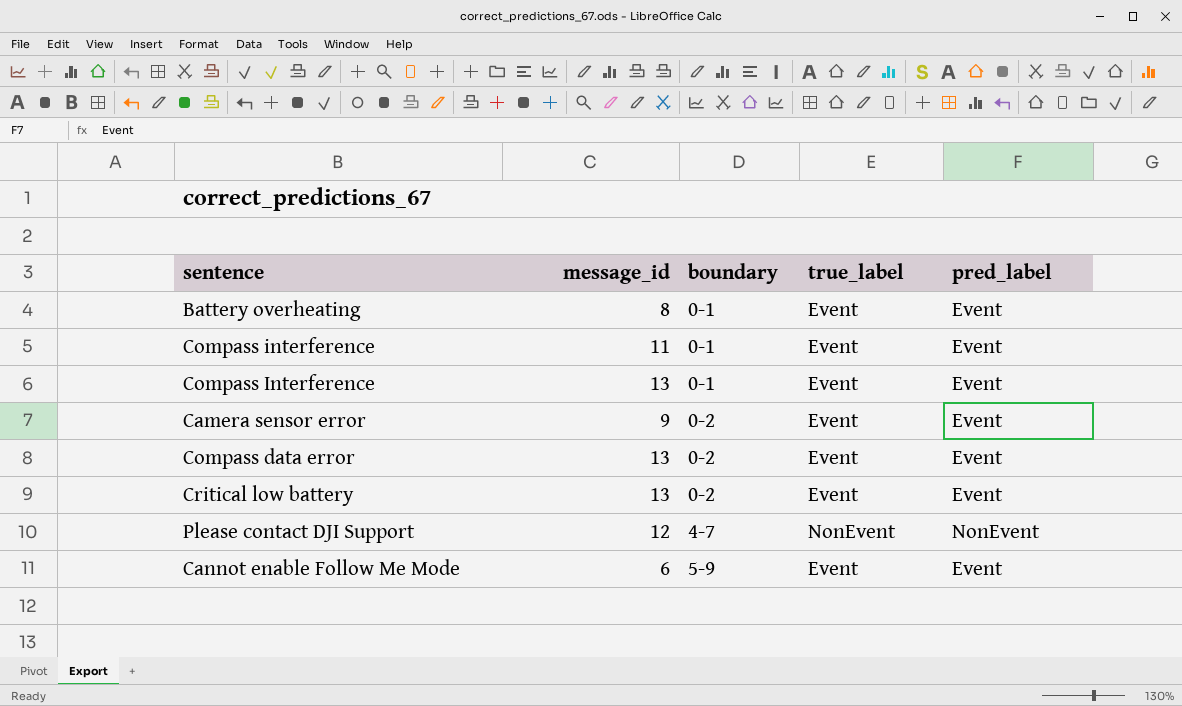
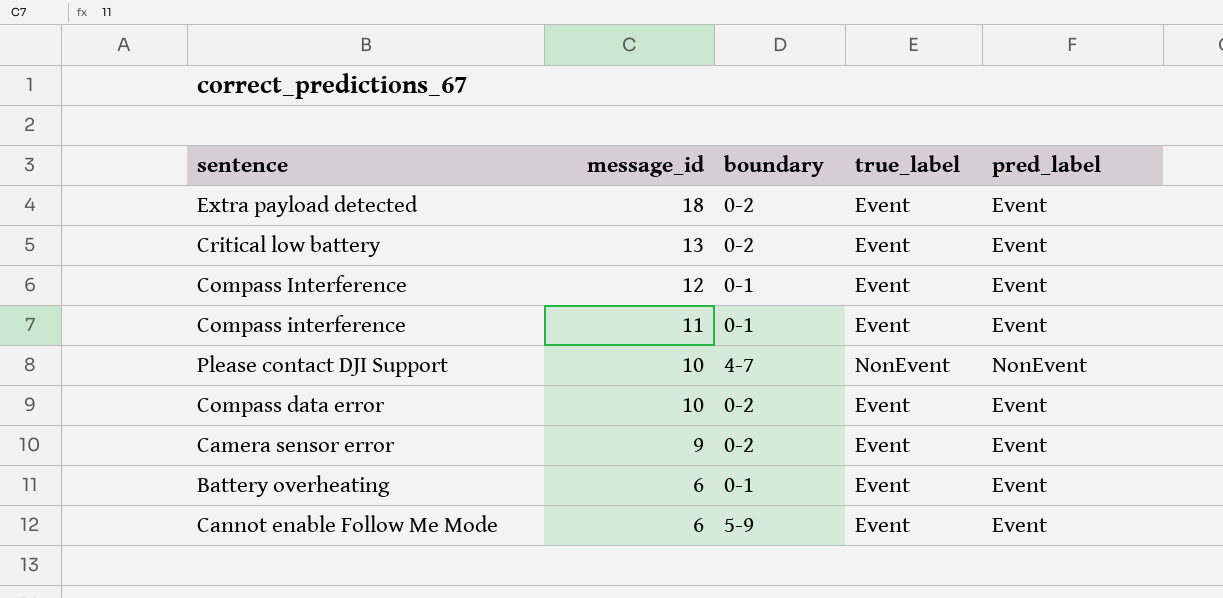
row order: boundary ascending -> message_id descending
row Extra payload detected: none -> 18 | 0-2 | Event | Event
Compass Interference | message_id: 13 -> 12
Please contact DJI Support | message_id: 12 -> 10
Compass data error | message_id: 13 -> 10
Battery overheating | message_id: 8 -> 6

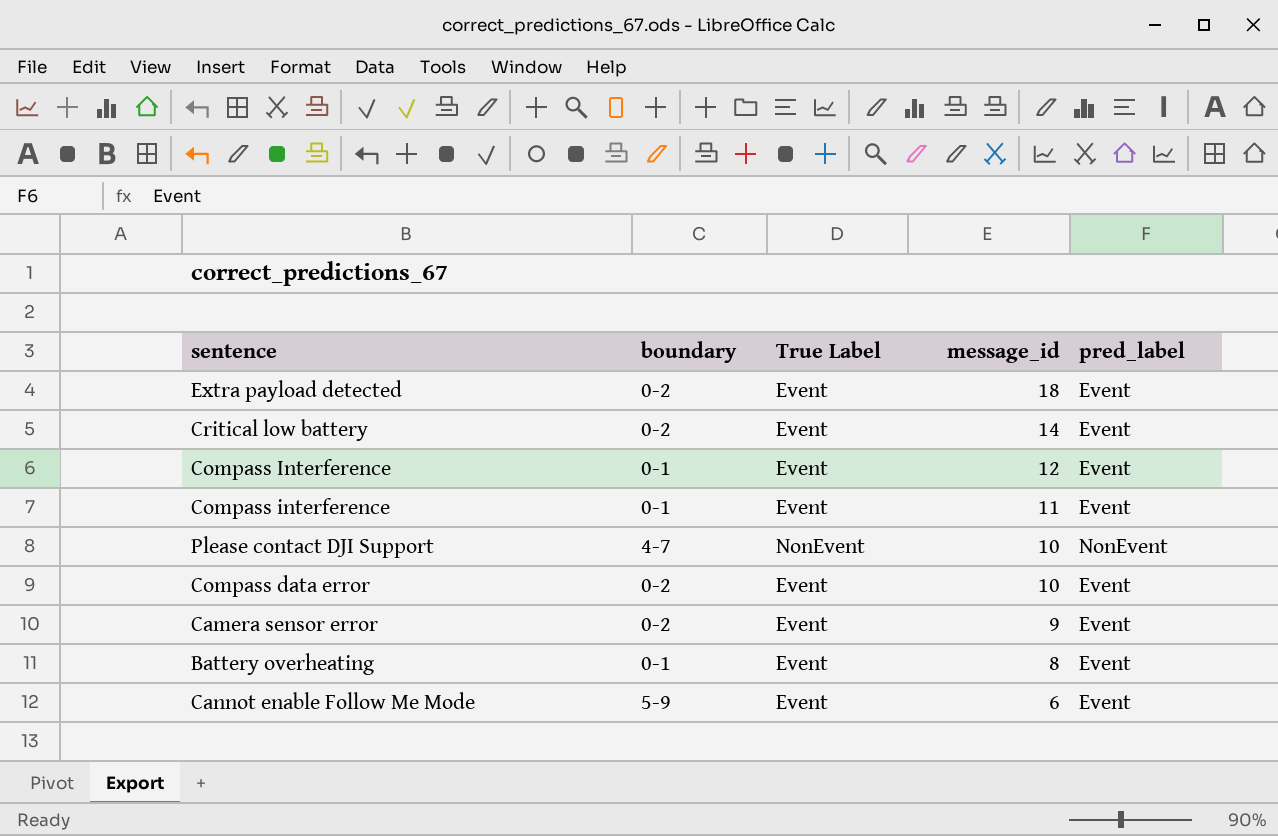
column name: true_label -> True Label
column message_id | position: 2 -> 4
Critical low battery | message_id: 13 -> 14
Battery overheating | message_id: 6 -> 8

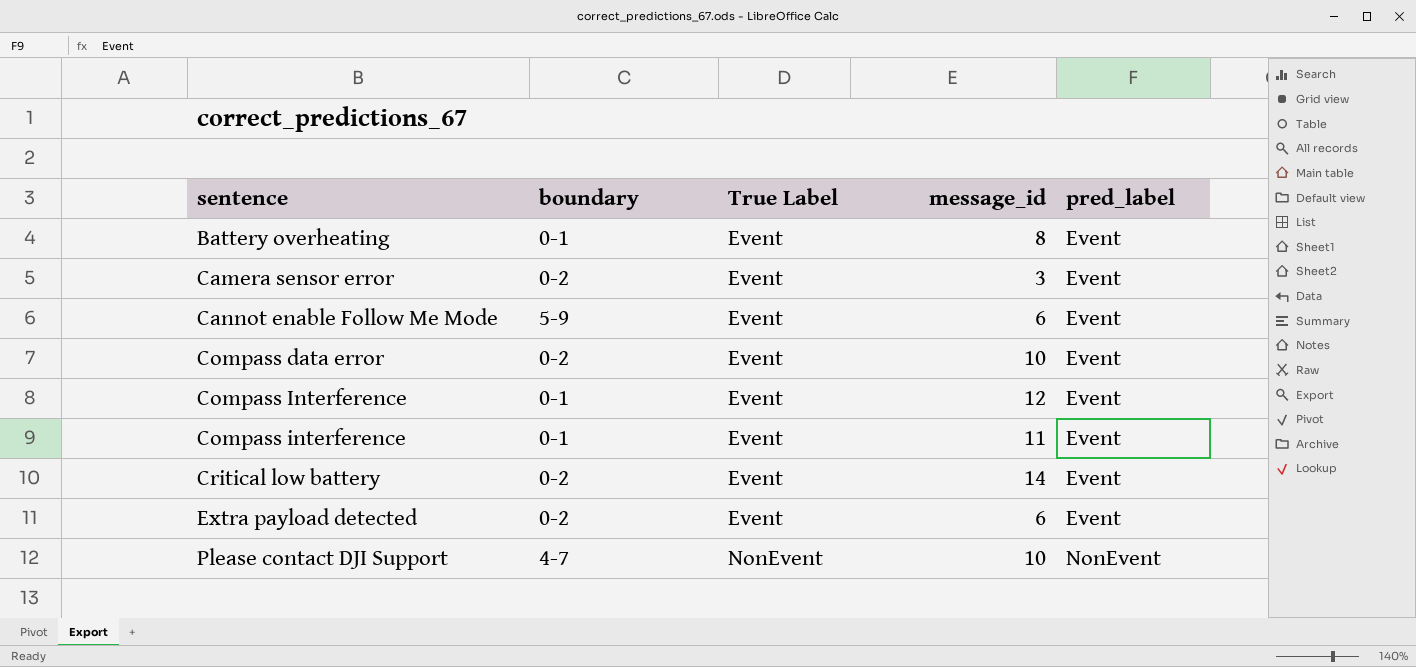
row order: message_id descending -> sentence ascending
Camera sensor error | message_id: 9 -> 3
Extra payload detected | message_id: 18 -> 6

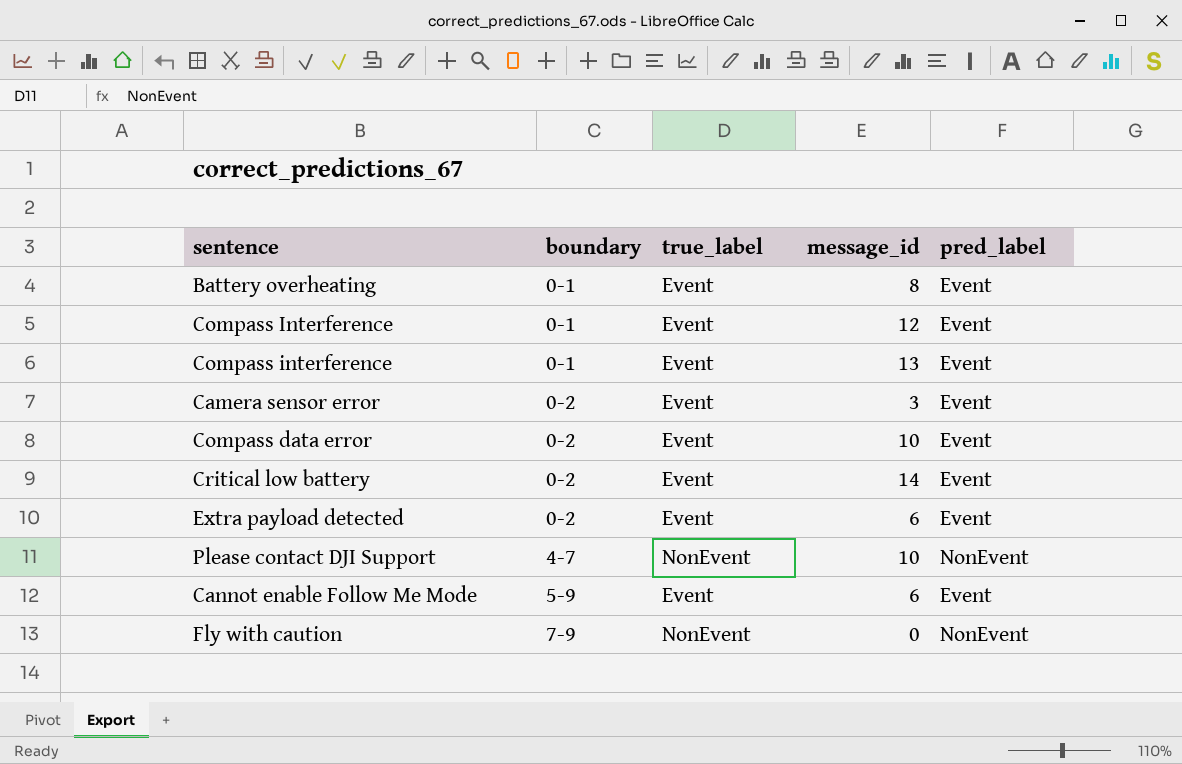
row order: sentence ascending -> boundary ascending
column name: True Label -> true_label
Compass interference | message_id: 11 -> 13
row Fly with caution: none -> 7-9 | NonEvent | 0 | NonEvent

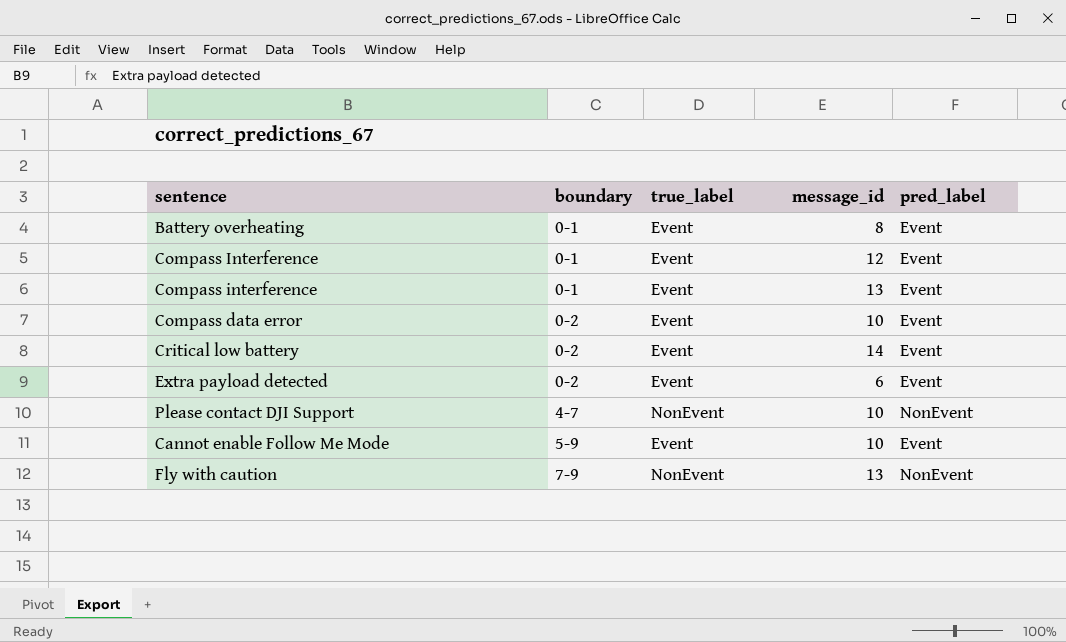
row Camera sensor error: 0-2 | Event | 3 | Event -> none
Cannot enable Follow Me Mode | message_id: 6 -> 10
Fly with caution | message_id: 0 -> 13

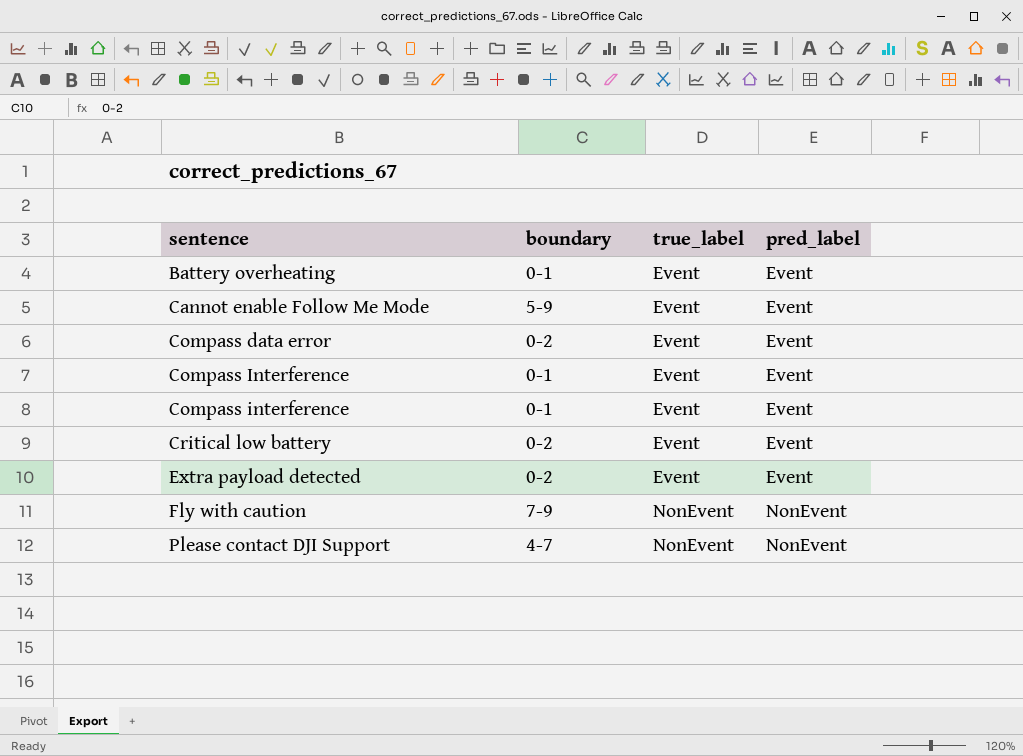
row order: boundary ascending -> sentence ascending
column message_id | position: 4 -> none

